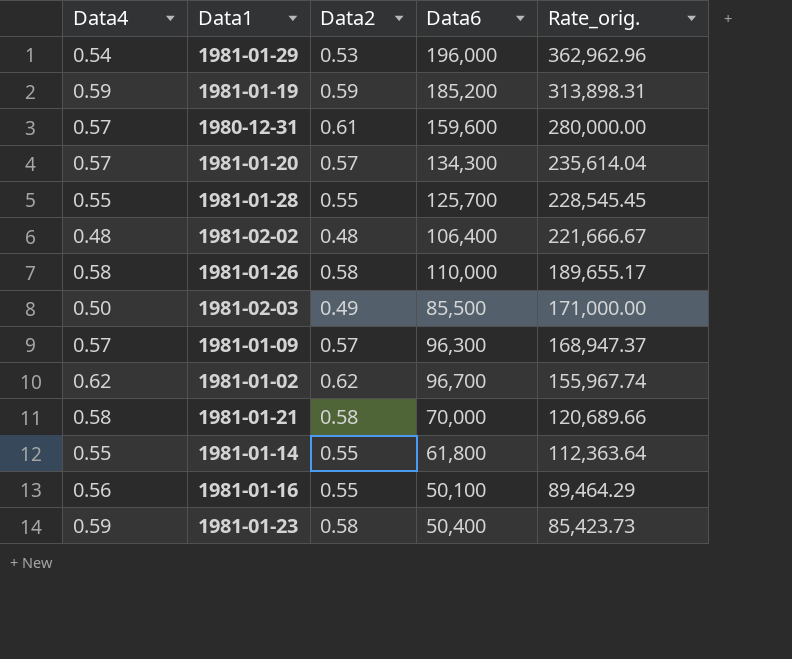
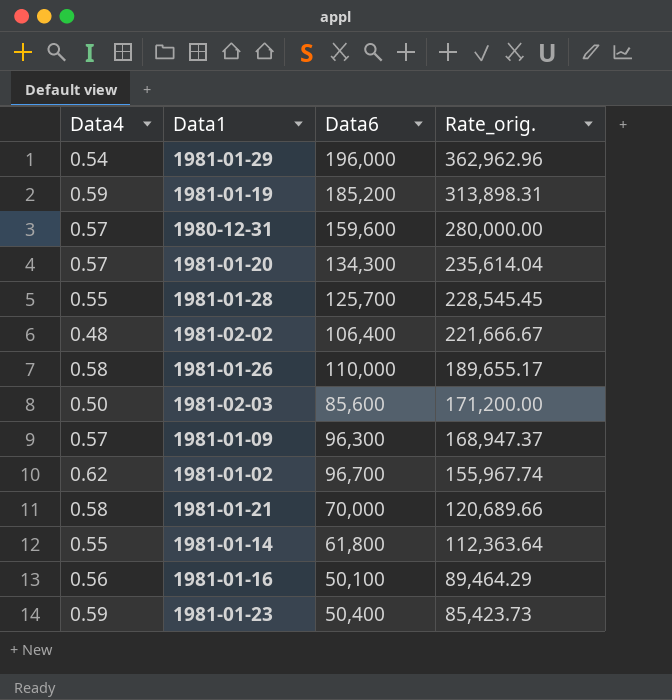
column Data2 | position: 3 -> none
1981-02-03 | Data6: 85,500 -> 85,600
1981-02-03 | Rate_orig.: 171,000.00 -> 171,200.00

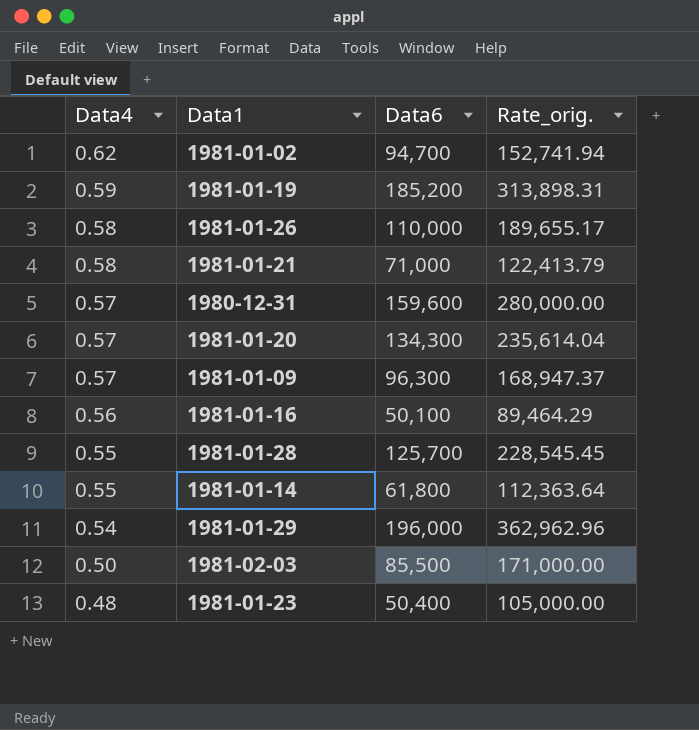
row order: Rate_orig. descending -> Data4 descending
row 1981-02-02: 0.48 | 106,400 | 221,666.67 -> none
1981-01-02 | Data6: 96,700 -> 94,700
1981-01-02 | Rate_orig.: 155,967.74 -> 152,741.94
1981-01-21 | Data6: 70,000 -> 71,000
1981-01-21 | Rate_orig.: 120,689.66 -> 122,413.79
1981-02-03 | Data6: 85,600 -> 85,500
1981-02-03 | Rate_orig.: 171,200.00 -> 171,000.00
1981-01-23 | Data4: 0.59 -> 0.48
1981-01-23 | Rate_orig.: 85,423.73 -> 105,000.00

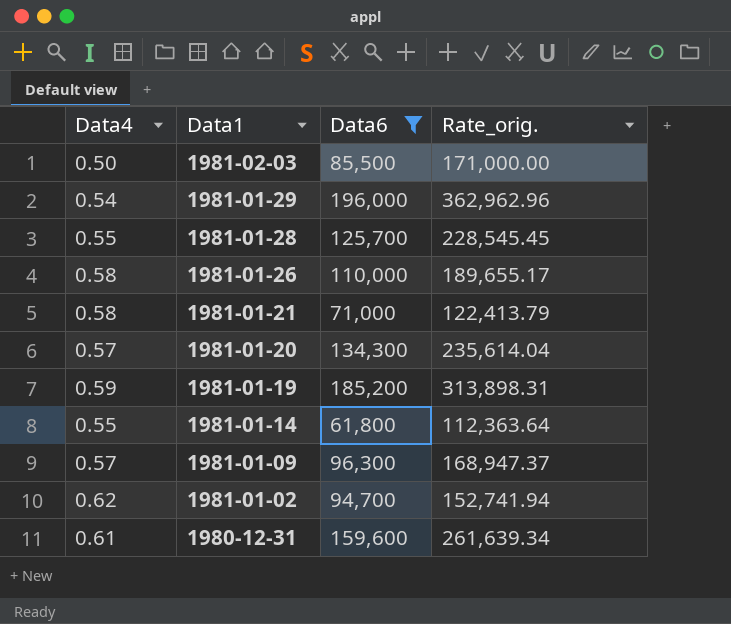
filter: none -> Data6 >= 61,800
row order: Data4 descending -> Data1 descending
1980-12-31 | Data4: 0.57 -> 0.61
1980-12-31 | Rate_orig.: 280,000.00 -> 261,639.34

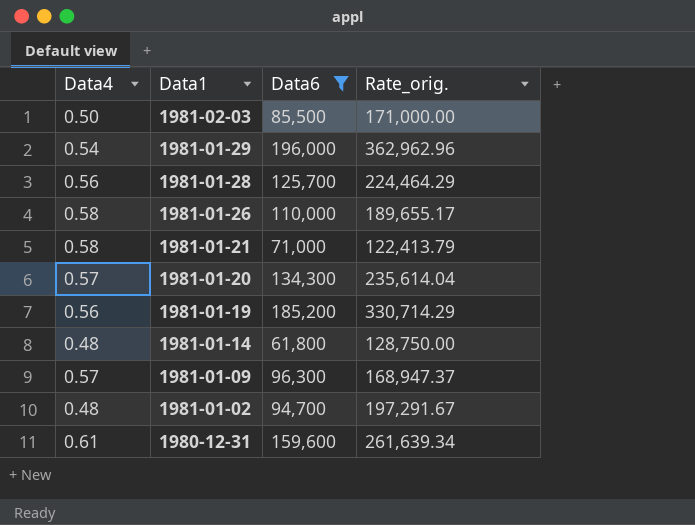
1981-01-28 | Data4: 0.55 -> 0.56
1981-01-28 | Rate_orig.: 228,545.45 -> 224,464.29
1981-01-19 | Data4: 0.59 -> 0.56
1981-01-19 | Rate_orig.: 313,898.31 -> 330,714.29
1981-01-14 | Data4: 0.55 -> 0.48
1981-01-14 | Rate_orig.: 112,363.64 -> 128,750.00
1981-01-02 | Data4: 0.62 -> 0.48
1981-01-02 | Rate_orig.: 152,741.94 -> 197,291.67

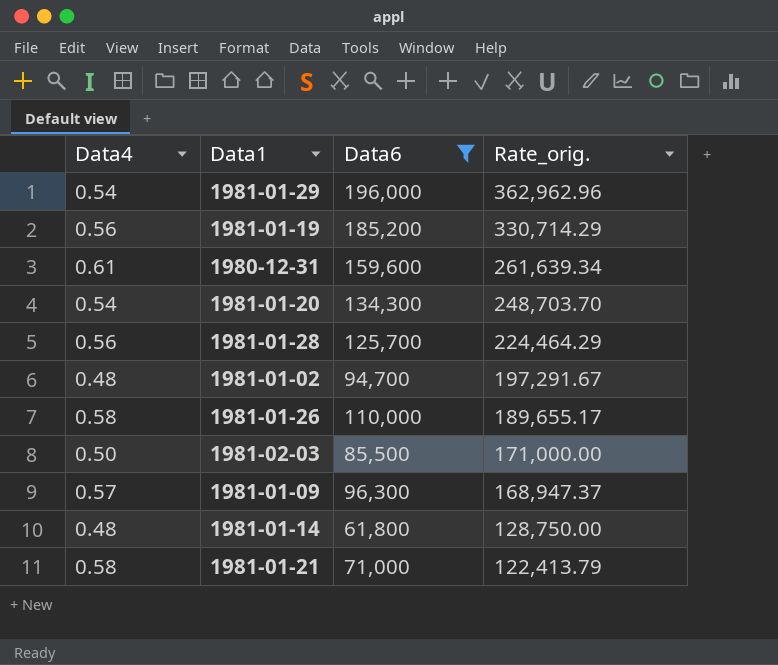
row order: Data1 descending -> Rate_orig. descending
1981-01-20 | Data4: 0.57 -> 0.54
1981-01-20 | Rate_orig.: 235,614.04 -> 248,703.70

